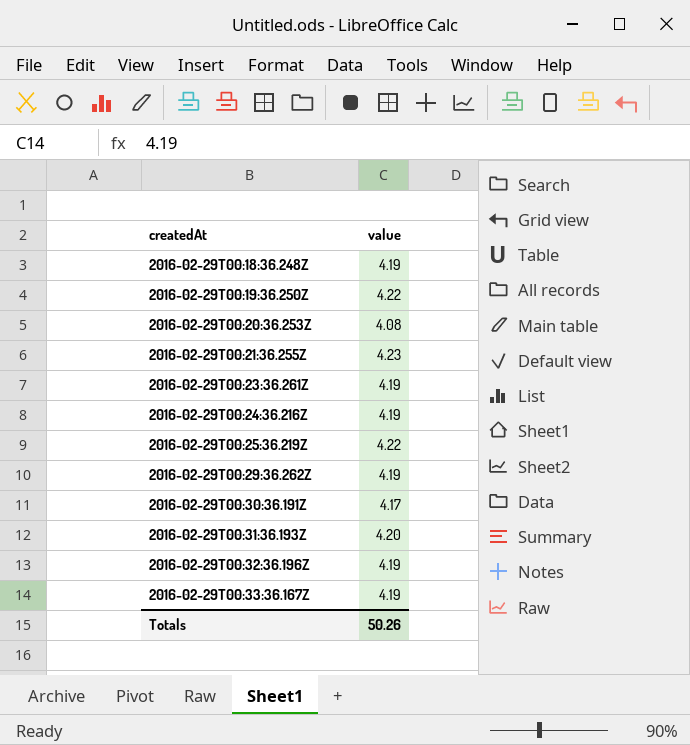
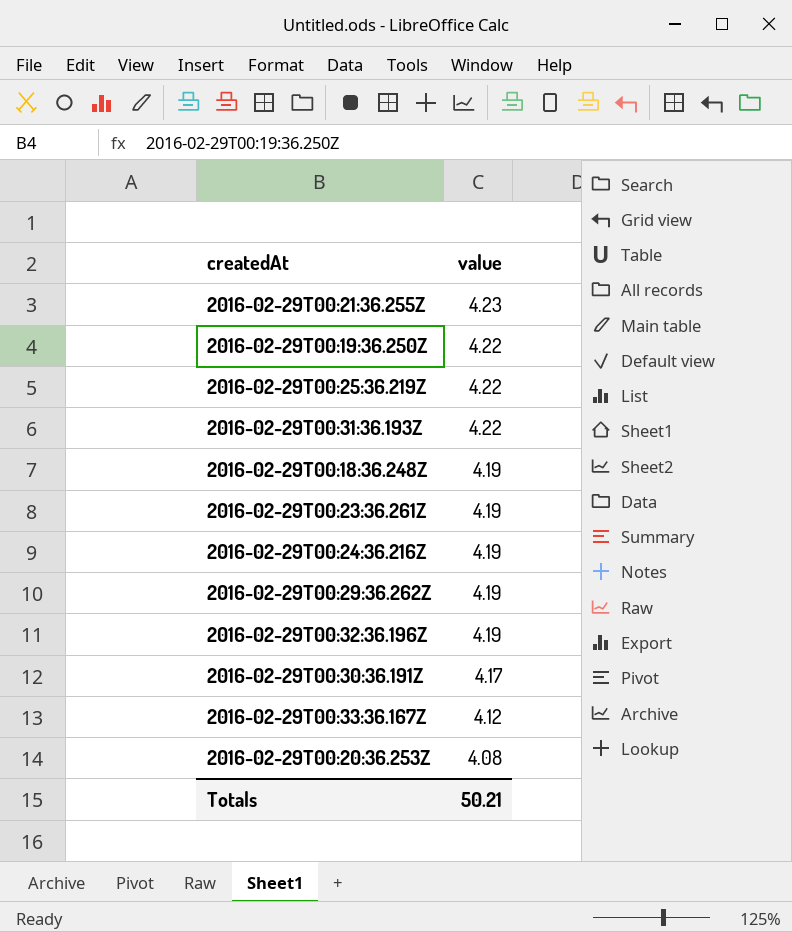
row order: createdAt ascending -> value descending
2016-02-29T00:31:36.193Z | value: 4.20 -> 4.22
2016-02-29T00:33:36.167Z | value: 4.19 -> 4.12
Totals | value: 50.26 -> 50.21

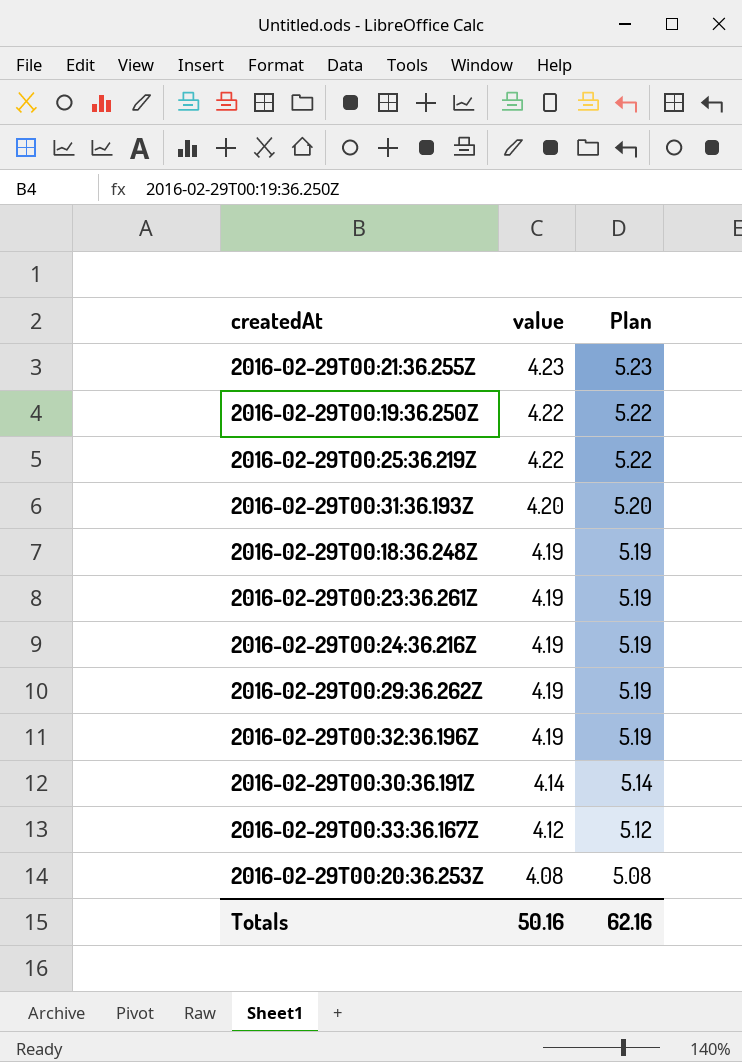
column Plan | formula: none -> [value] + 1
2016-02-29T00:31:36.193Z | value: 4.22 -> 4.20
2016-02-29T00:30:36.191Z | value: 4.17 -> 4.14
Totals | value: 50.21 -> 50.16

